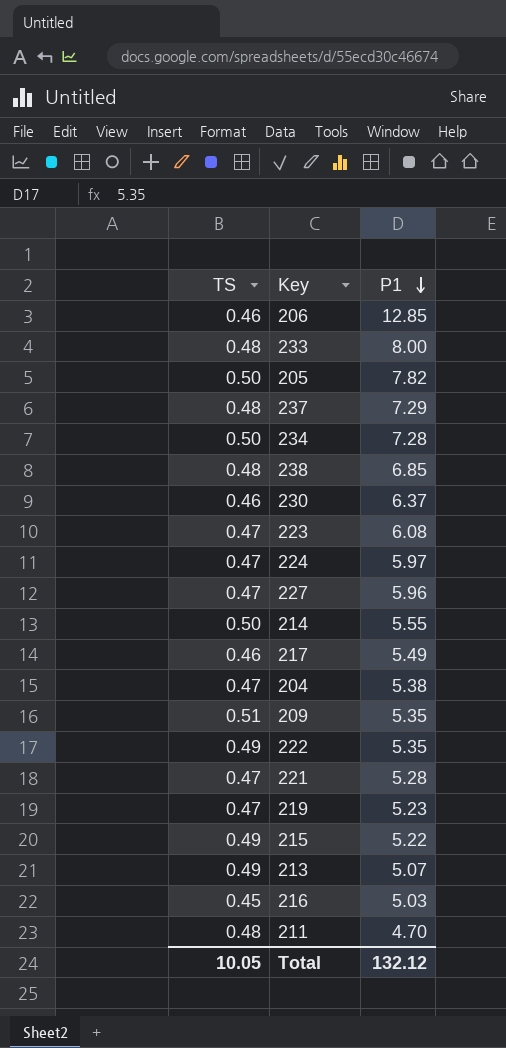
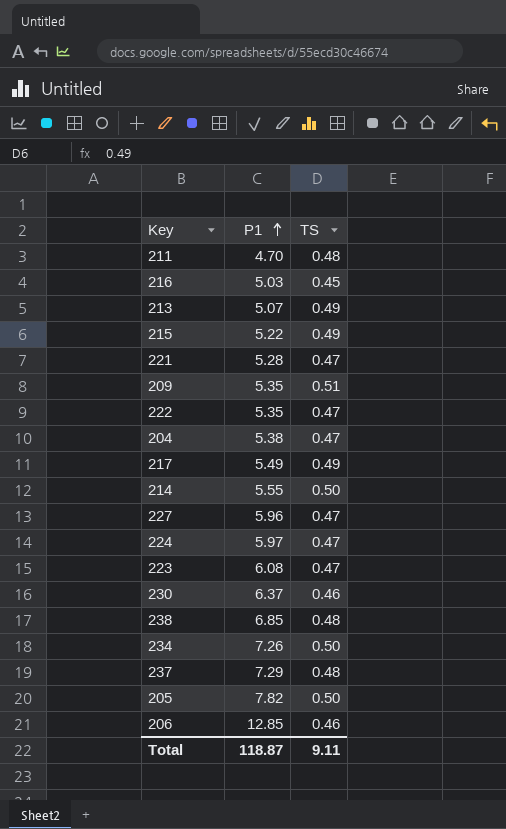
row order: P1 descending -> P1 ascending
column TS | position: 1 -> 3
row 233: 0.48 | 8.00 -> none
row 219: 0.47 | 5.23 -> none
222 | TS: 0.49 -> 0.47
217 | TS: 0.46 -> 0.49
234 | P1: 7.28 -> 7.26
Total | P1: 132.12 -> 118.87
Total | TS: 10.05 -> 9.11

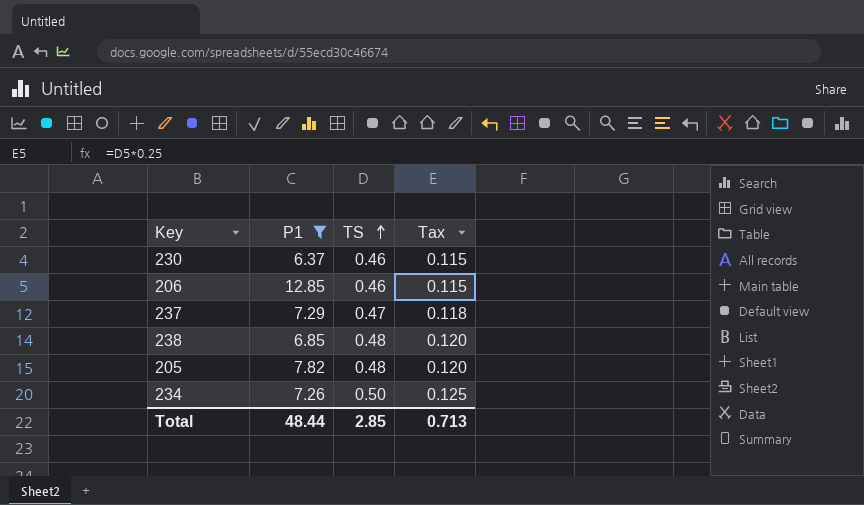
filter: none -> P1 >= 6.37
row order: P1 ascending -> TS ascending
column Tax | formula: none -> [TS] * 0.25
237 | TS: 0.48 -> 0.47
205 | TS: 0.50 -> 0.48
Total | P1: 118.87 -> 48.44
Total | TS: 9.11 -> 2.85

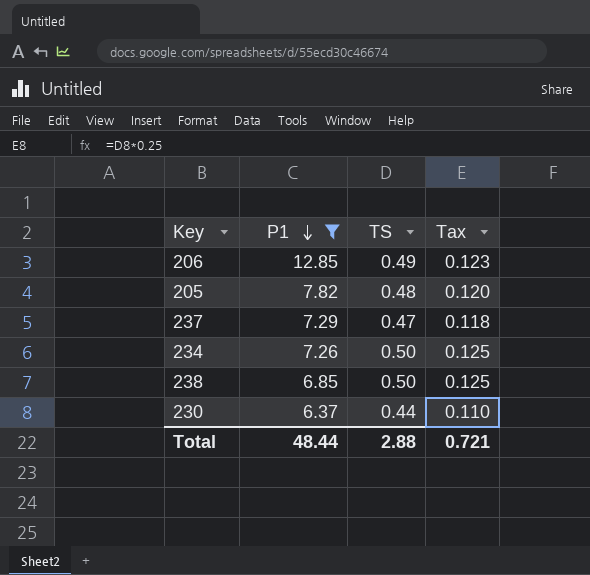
row order: TS ascending -> P1 descending
206 | TS: 0.46 -> 0.49
206 | Tax: 0.115 -> 0.123
238 | TS: 0.48 -> 0.50
238 | Tax: 0.120 -> 0.125
230 | TS: 0.46 -> 0.44
230 | Tax: 0.115 -> 0.110
Total | TS: 2.85 -> 2.88
Total | Tax: 0.713 -> 0.721

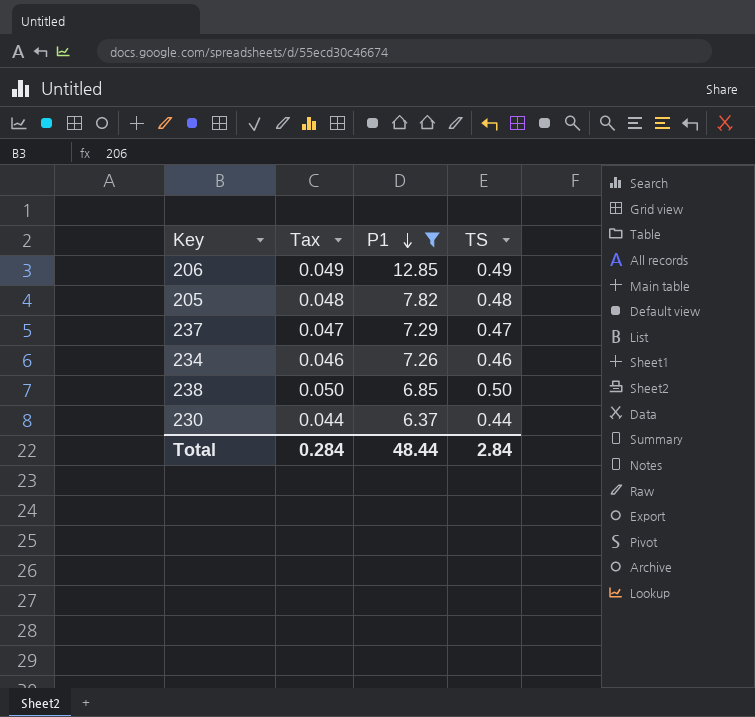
column Tax | formula: [TS] * 0.25 -> [TS] * 0.1
column Tax | position: 4 -> 2
234 | TS: 0.50 -> 0.46
Total | Tax: 0.721 -> 0.284
Total | TS: 2.88 -> 2.84

